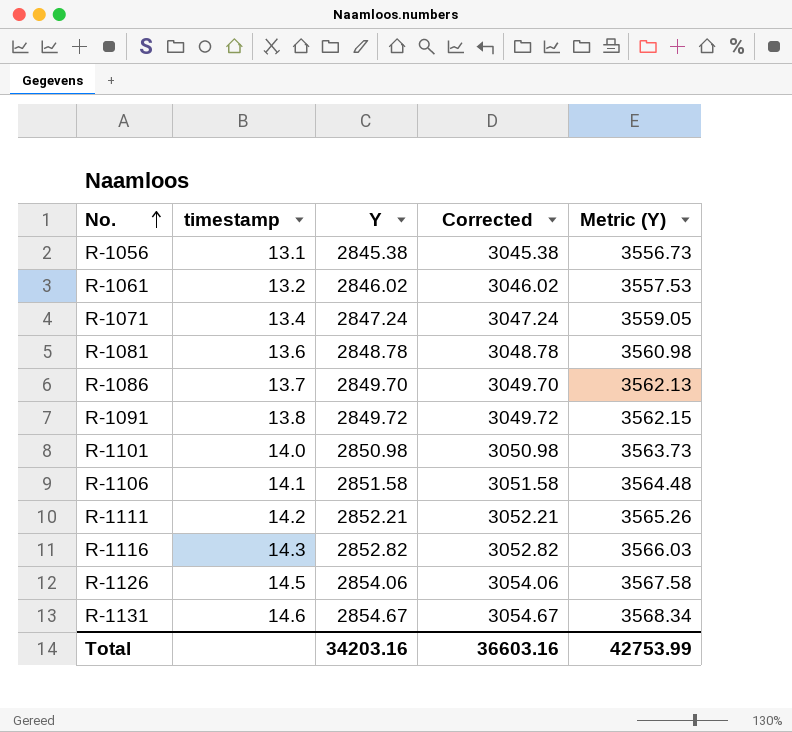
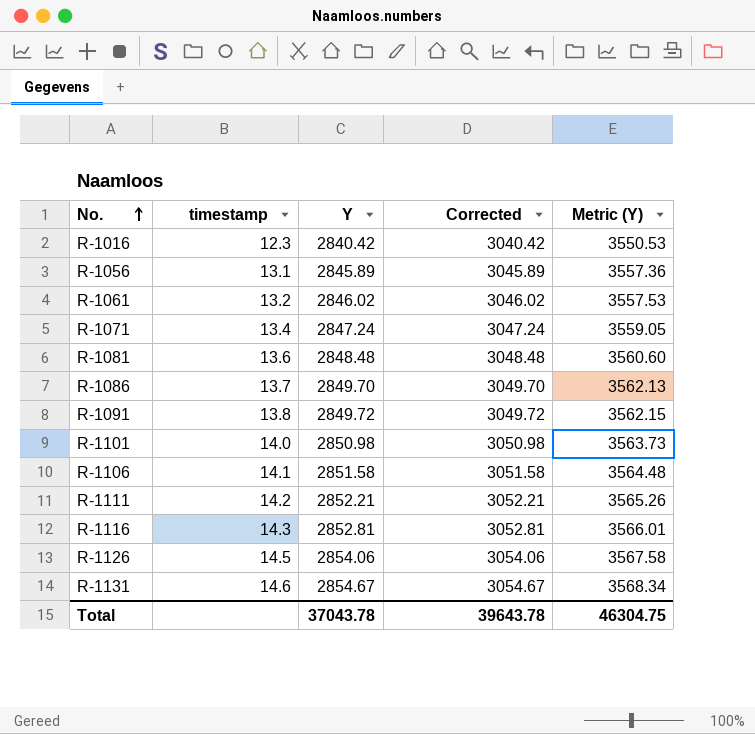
row R-1016: none -> 12.3 | 2840.42 | 3040.42 | 3550.53
R-1056 | Y: 2845.38 -> 2845.89
R-1056 | Corrected: 3045.38 -> 3045.89
R-1056 | Metric (Y): 3556.73 -> 3557.36
R-1081 | Y: 2848.78 -> 2848.48
R-1081 | Corrected: 3048.78 -> 3048.48
R-1081 | Metric (Y): 3560.98 -> 3560.60
R-1116 | Y: 2852.82 -> 2852.81
R-1116 | Corrected: 3052.82 -> 3052.81
R-1116 | Metric (Y): 3566.03 -> 3566.01
Total | Y: 34203.16 -> 37043.78
Total | Corrected: 36603.16 -> 39643.78
Total | Metric (Y): 42753.99 -> 46304.75

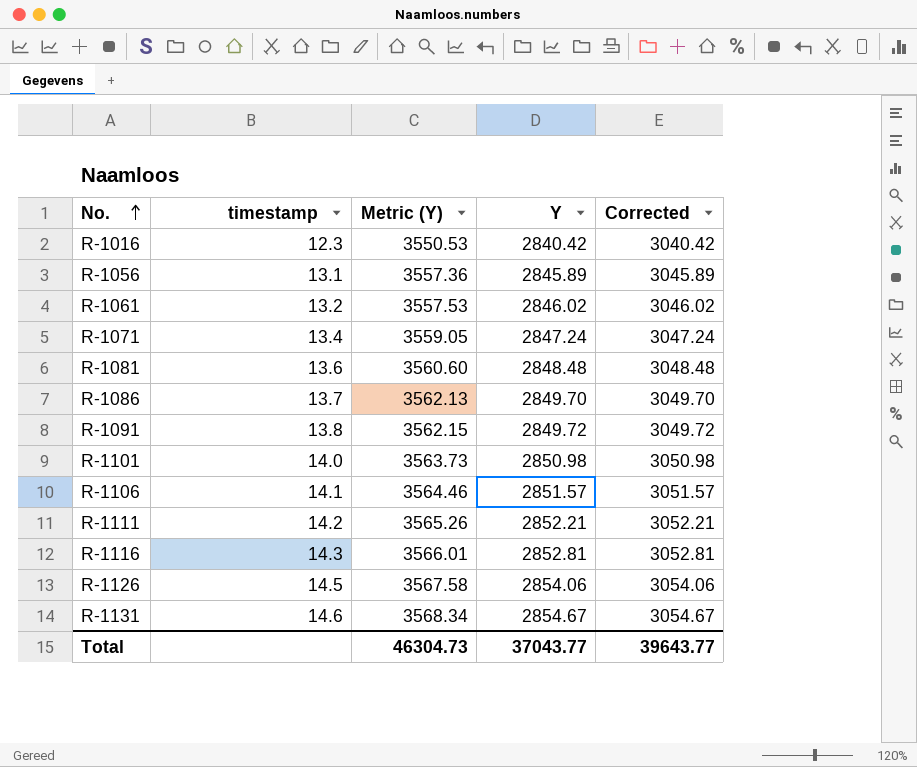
column Metric (Y) | position: 5 -> 3
R-1106 | Metric (Y): 3564.48 -> 3564.46
R-1106 | Y: 2851.58 -> 2851.57
R-1106 | Corrected: 3051.58 -> 3051.57
Total | Metric (Y): 46304.75 -> 46304.73
Total | Y: 37043.78 -> 37043.77
Total | Corrected: 39643.78 -> 39643.77

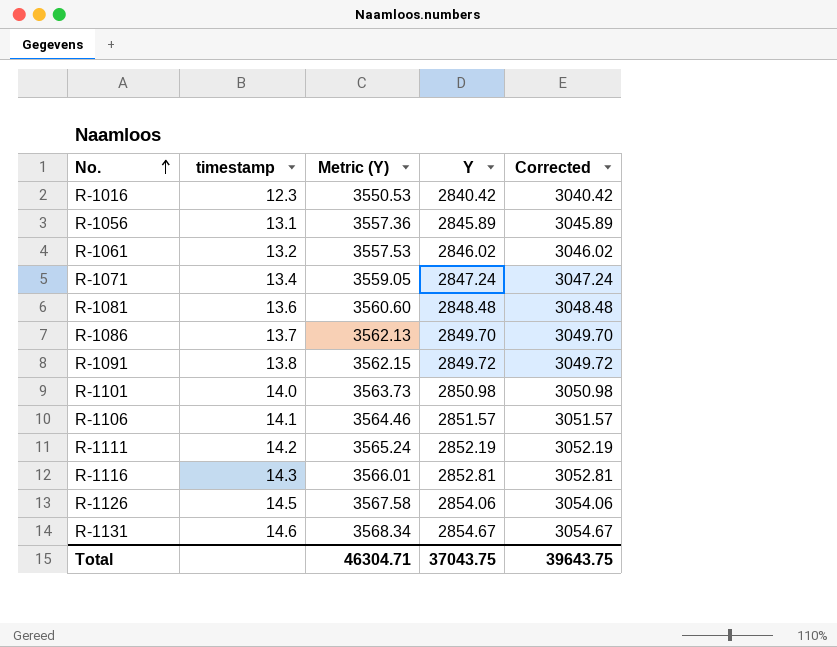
R-1111 | Metric (Y): 3565.26 -> 3565.24
R-1111 | Y: 2852.21 -> 2852.19
R-1111 | Corrected: 3052.21 -> 3052.19
Total | Metric (Y): 46304.73 -> 46304.71
Total | Y: 37043.77 -> 37043.75
Total | Corrected: 39643.77 -> 39643.75

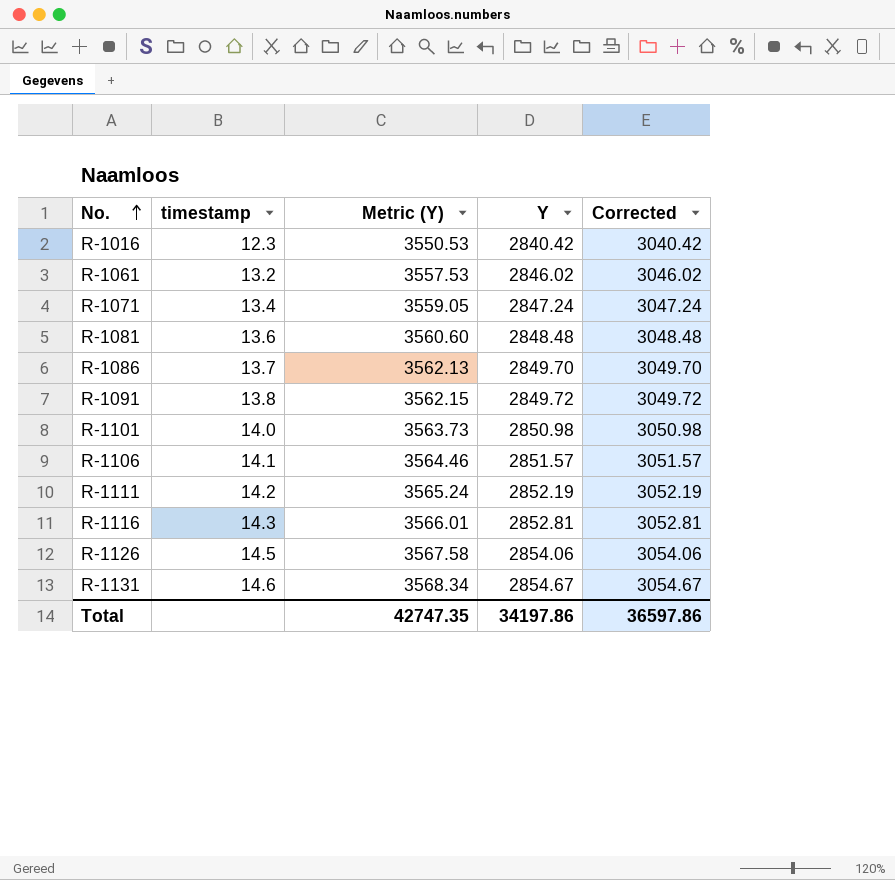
row R-1056: 13.1 | 3557.36 | 2845.89 | 3045.89 -> none
Total | Metric (Y): 46304.71 -> 42747.35
Total | Y: 37043.75 -> 34197.86
Total | Corrected: 39643.75 -> 36597.86

